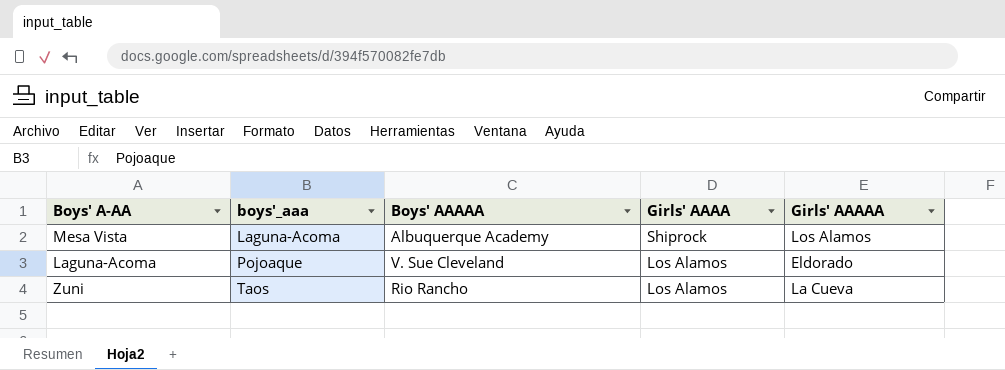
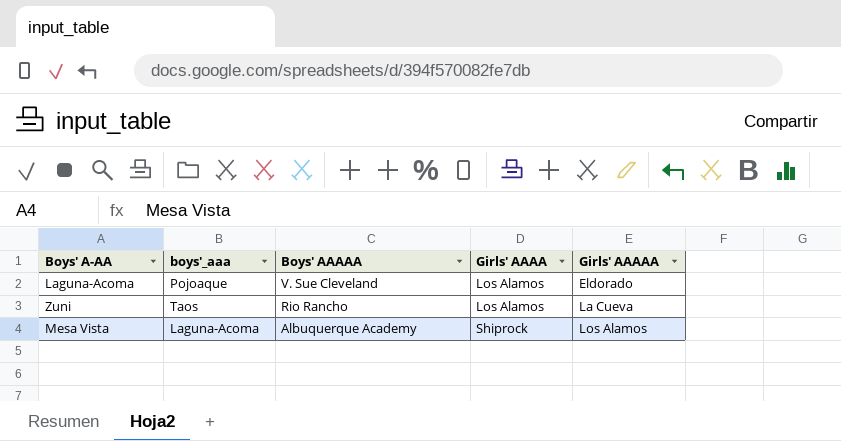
row order: boys'_aaa ascending -> Boys' AAAAA descending

